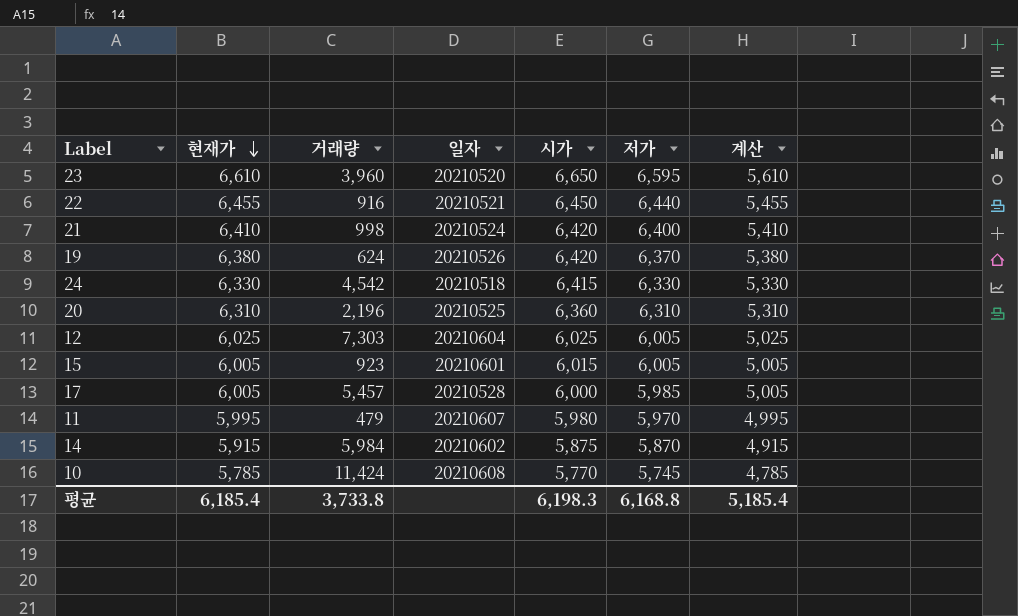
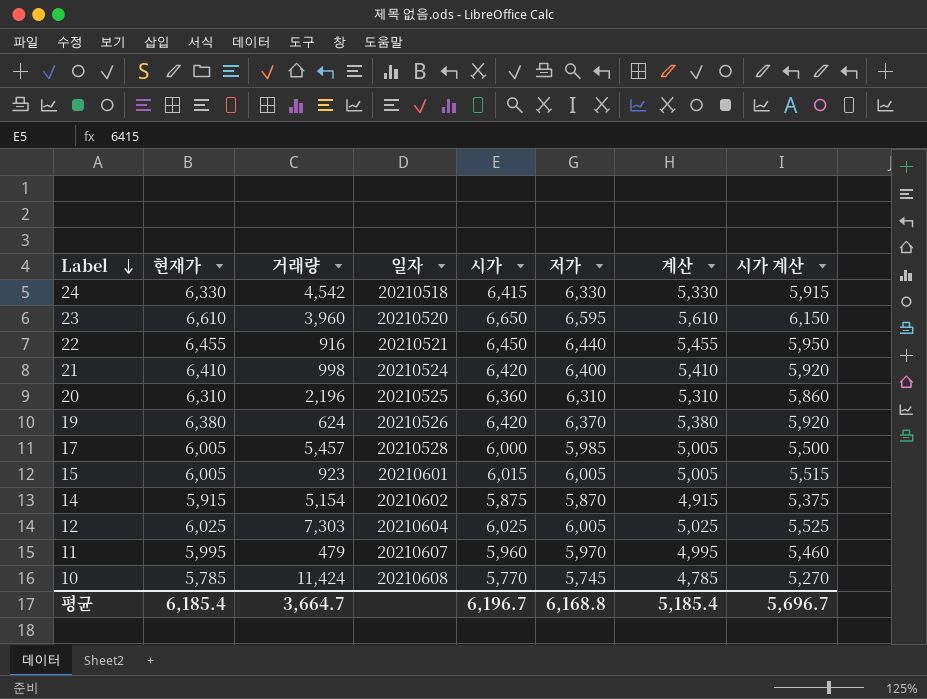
row order: 현재가 descending -> Label descending
column 시가 계산 | formula: none -> [시가] - 500
14 | 거래량: 5,984 -> 5,154
11 | 시가: 5,980 -> 5,960
평균 | 거래량: 3,733.8 -> 3,664.7
평균 | 시가: 6,198.3 -> 6,196.7

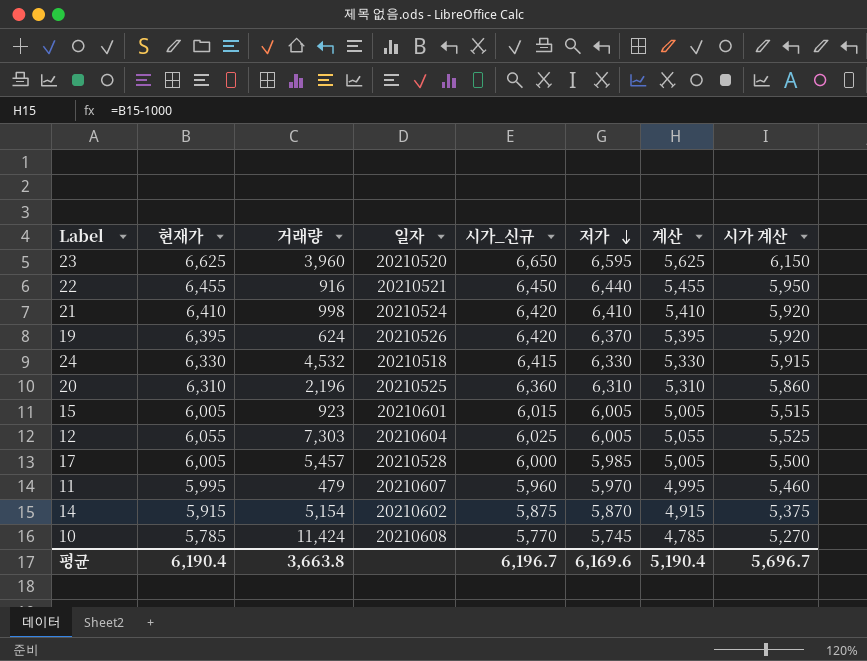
row order: Label descending -> 저가 descending
column name: 시가 -> 시가_신규
23 | 현재가: 6,610 -> 6,625
23 | 계산: 5,610 -> 5,625
21 | 저가: 6,400 -> 6,410
19 | 현재가: 6,380 -> 6,395
19 | 계산: 5,380 -> 5,395
24 | 거래량: 4,542 -> 4,532
12 | 현재가: 6,025 -> 6,055
12 | 계산: 5,025 -> 5,055
평균 | 현재가: 6,185.4 -> 6,190.4
평균 | 거래량: 3,664.7 -> 3,663.8
평균 | 저가: 6,168.8 -> 6,169.6
평균 | 계산: 5,185.4 -> 5,190.4

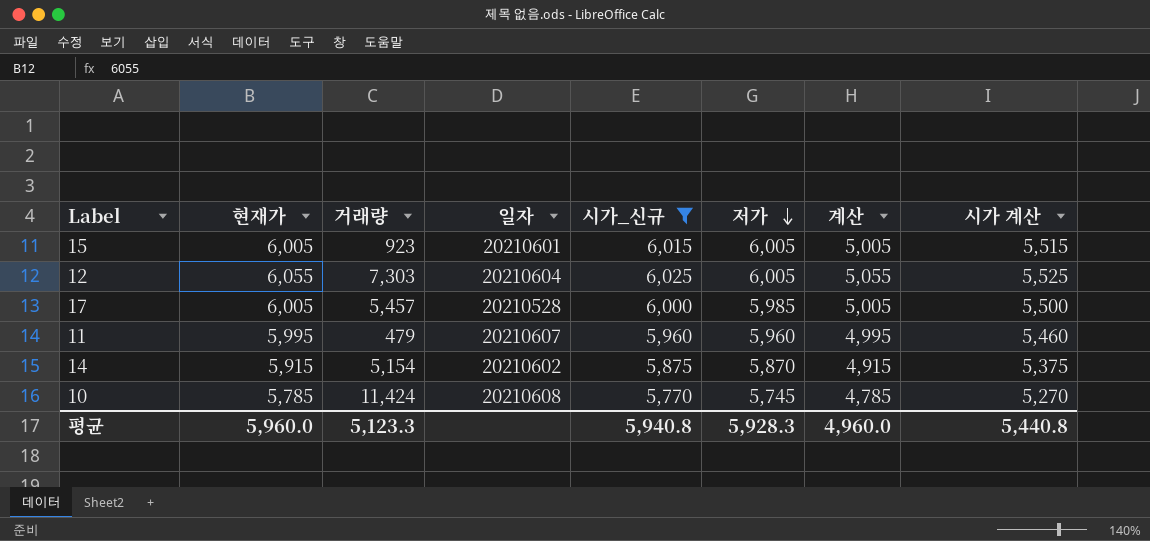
filter: none -> 시가_신규 <= 6,025
11 | 저가: 5,970 -> 5,960
평균 | 현재가: 6,190.4 -> 5,960.0
평균 | 거래량: 3,663.8 -> 5,123.3
평균 | 시가_신규: 6,196.7 -> 5,940.8
평균 | 저가: 6,169.6 -> 5,928.3
평균 | 계산: 5,190.4 -> 4,960.0
평균 | 시가 계산: 5,696.7 -> 5,440.8

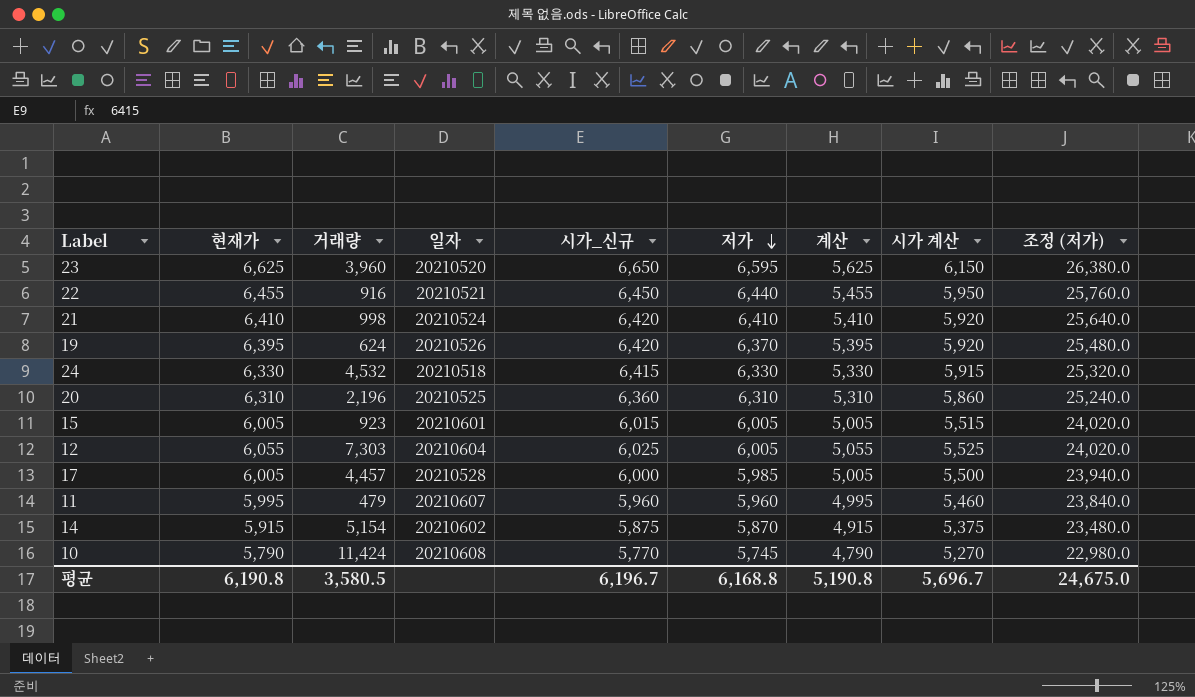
filter: 시가_신규 <= 6,025 -> none
column 조정 (저가) | formula: none -> [저가] * 4
17 | 거래량: 5,457 -> 4,457
10 | 현재가: 5,785 -> 5,790
10 | 계산: 4,785 -> 4,790
평균 | 현재가: 5,960.0 -> 6,190.8
평균 | 거래량: 5,123.3 -> 3,580.5
평균 | 시가_신규: 5,940.8 -> 6,196.7
평균 | 저가: 5,928.3 -> 6,168.8
평균 | 계산: 4,960.0 -> 5,190.8
평균 | 시가 계산: 5,440.8 -> 5,696.7

